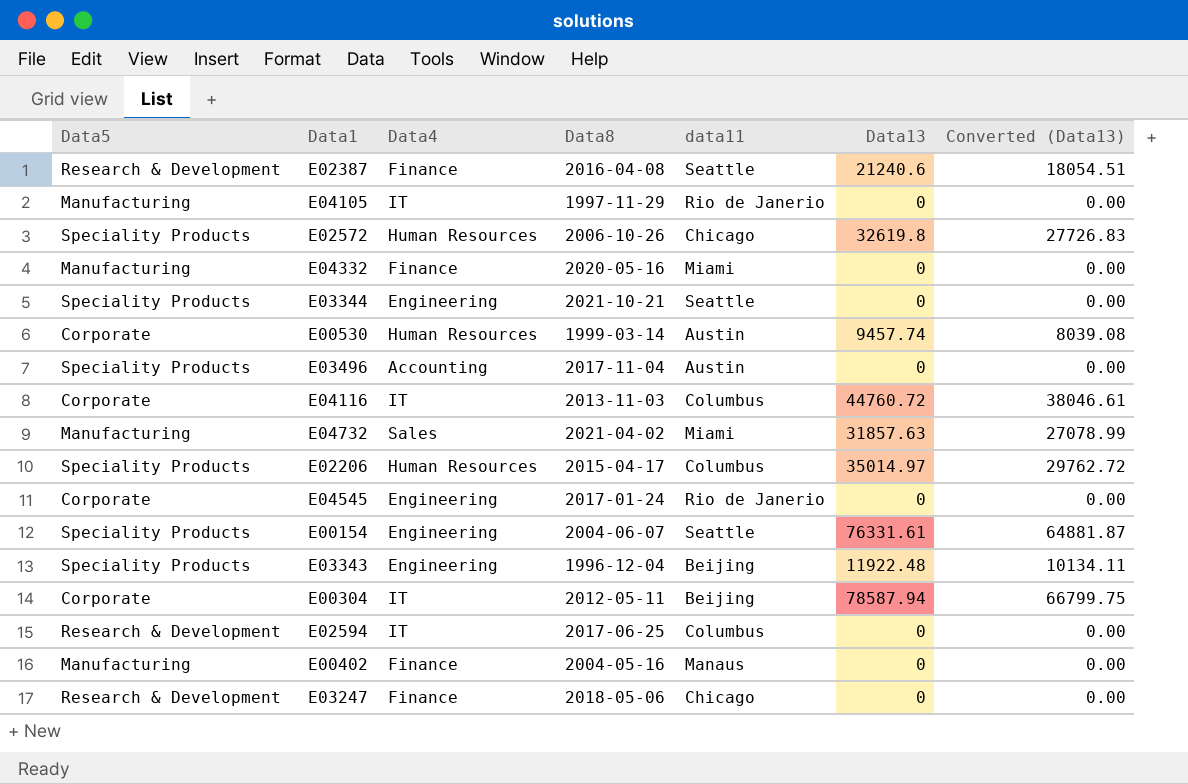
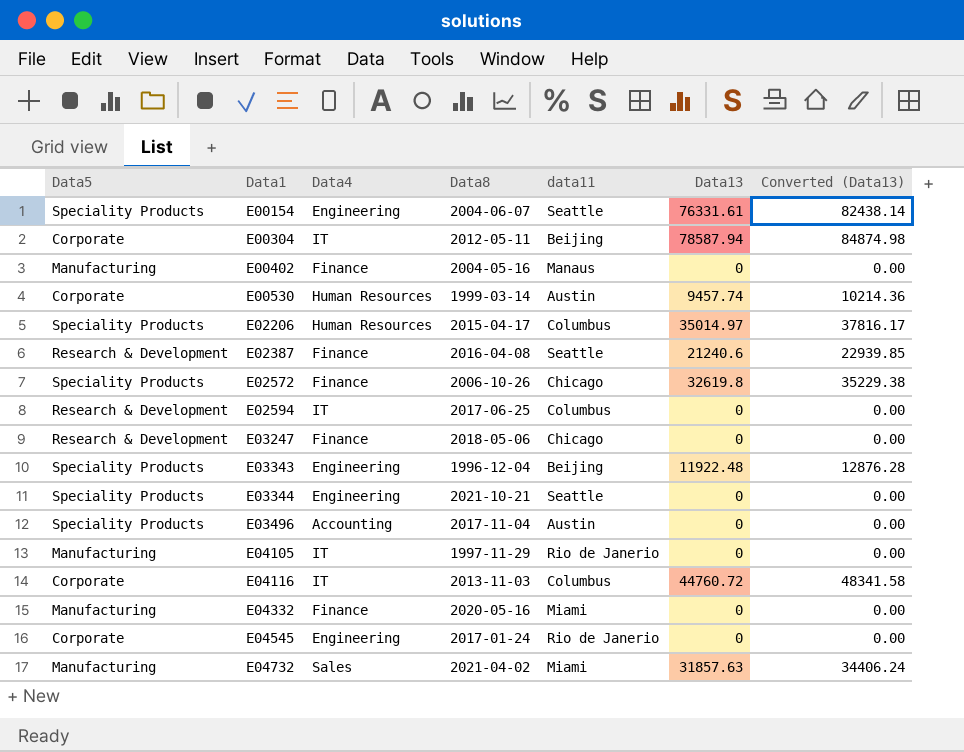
row order: none -> Data1 ascending
column Converted (Data13) | formula: [Data13] * 0.85 -> [Data13] * 1.08
E02572 | Data4: Human Resources -> Finance

